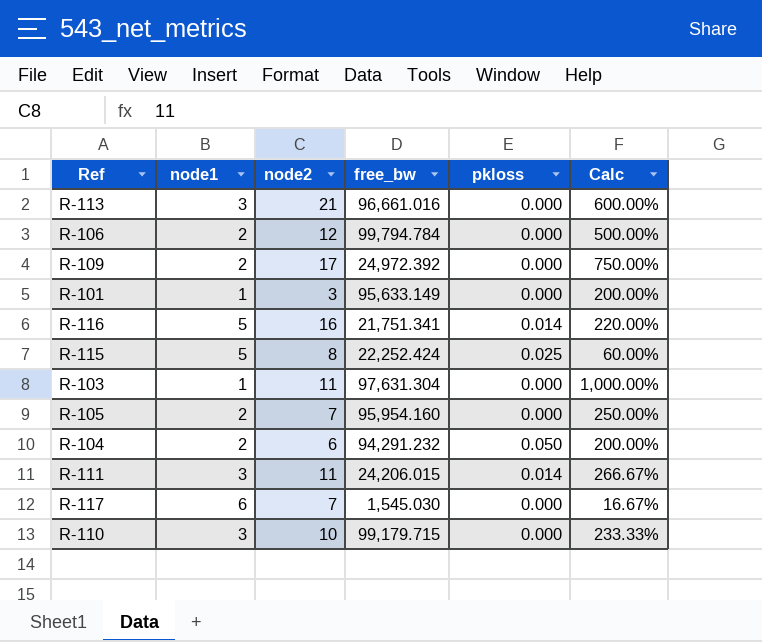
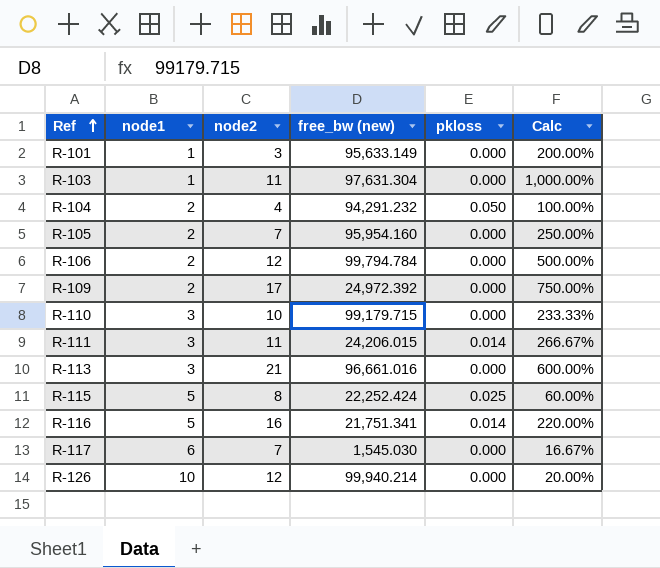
row order: none -> Ref ascending
column name: free_bw -> free_bw (new)
R-104 | node2: 6 -> 4
R-104 | Calc: 200.00% -> 100.00%
row R-126: none -> 10 | 12 | 99,940.214 | 0.000 | 20.00%

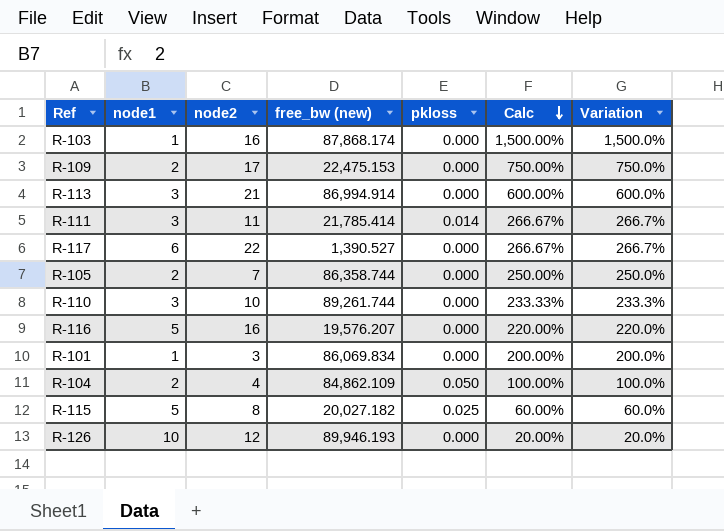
row order: Ref ascending -> Calc descending
column Variation | formula: none -> ([node2] - [node1]) / [node1]
row R-106: 2 | 12 | 99,794.784 | 0.000 | 500.00% -> none
R-103 | node2: 11 -> 16
R-103 | free_bw (new): 97,631.304 -> 87,868.174
R-103 | Calc: 1,000.00% -> 1,500.00%
R-109 | free_bw (new): 24,972.392 -> 22,475.153
R-113 | free_bw (new): 96,661.016 -> 86,994.914
R-111 | free_bw (new): 24,206.015 -> 21,785.414
R-117 | node2: 7 -> 22
R-117 | free_bw (new): 1,545.030 -> 1,390.527
R-117 | Calc: 16.67% -> 266.67%
R-105 | free_bw (new): 95,954.160 -> 86,358.744
R-110 | free_bw (new): 99,179.715 -> 89,261.744
R-116 | free_bw (new): 21,751.341 -> 19,576.207
R-116 | pkloss: 0.014 -> 0.000
R-101 | free_bw (new): 95,633.149 -> 86,069.834
R-104 | free_bw (new): 94,291.232 -> 84,862.109
R-115 | free_bw (new): 22,252.424 -> 20,027.182
R-126 | free_bw (new): 99,940.214 -> 89,946.193

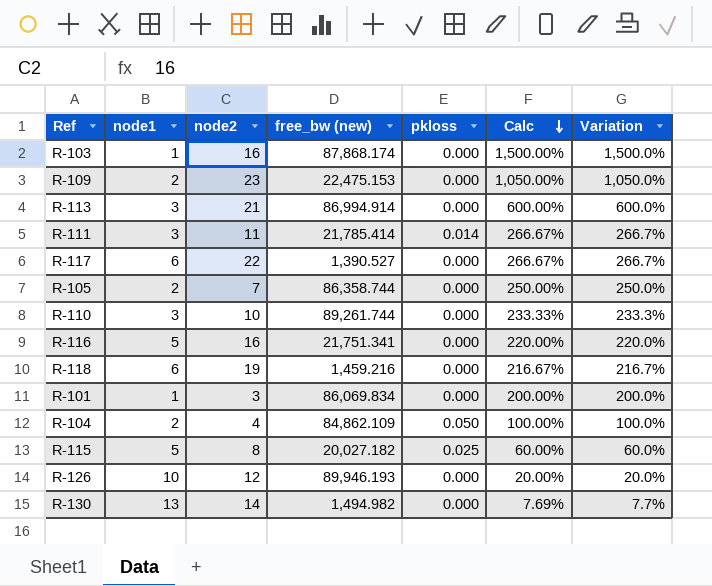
R-109 | node2: 17 -> 23
R-109 | Calc: 750.00% -> 1,050.00%
R-109 | Variation: 750.0% -> 1,050.0%
R-116 | free_bw (new): 19,576.207 -> 21,751.341
row R-118: none -> 6 | 19 | 1,459.216 | 0.000 | 216.67% | 216.7%
row R-130: none -> 13 | 14 | 1,494.982 | 0.000 | 7.69% | 7.7%

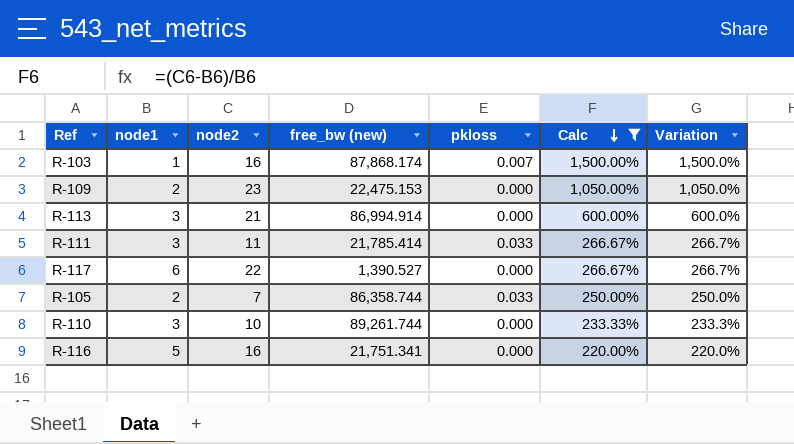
filter: none -> Calc >= 220.00%
R-103 | pkloss: 0.000 -> 0.007
R-111 | pkloss: 0.014 -> 0.033
R-105 | pkloss: 0.000 -> 0.033

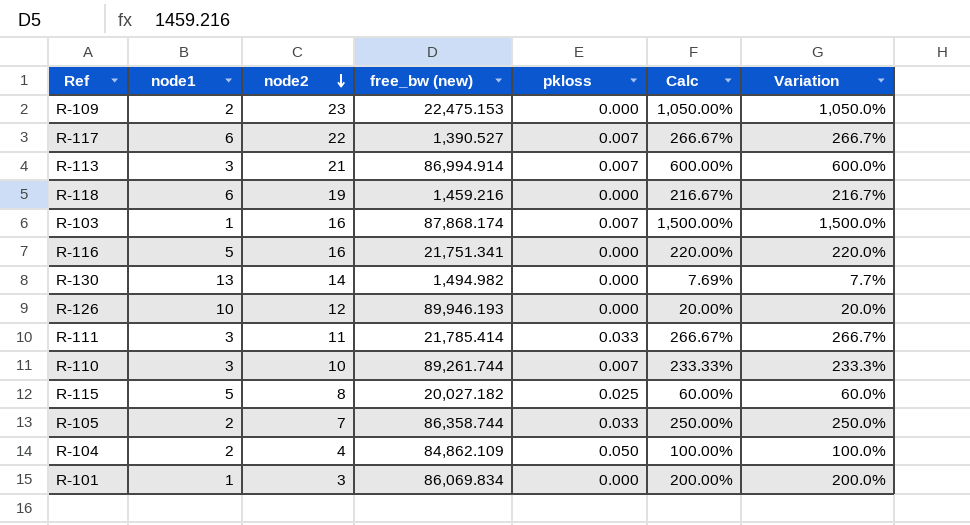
filter: Calc >= 220.00% -> none
row order: Calc descending -> node2 descending
R-117 | pkloss: 0.000 -> 0.007
R-113 | pkloss: 0.000 -> 0.007
R-110 | pkloss: 0.000 -> 0.007

